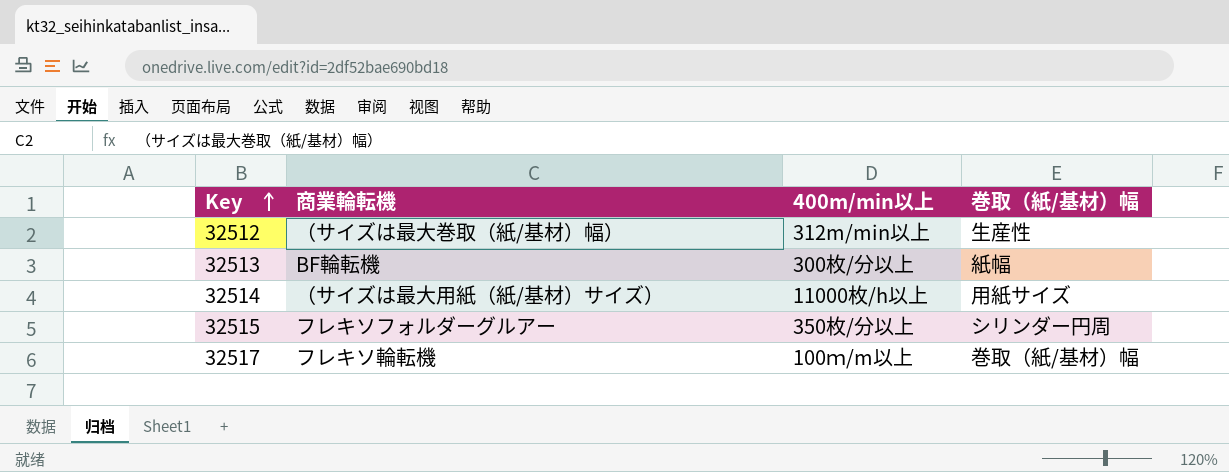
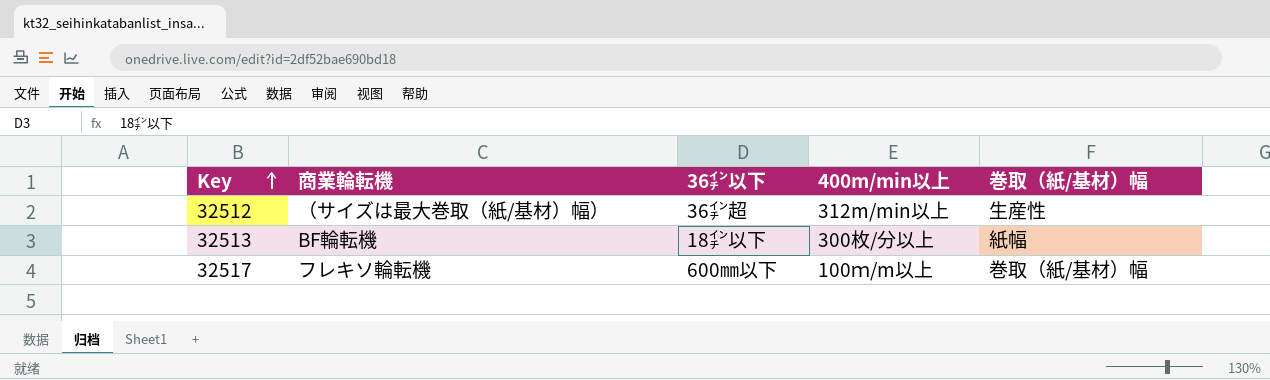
column 36㌅以下 | position: none -> 3
row 32514: （サイズは最大用紙（紙/基材）サイズ） | 11000枚/h以上 | 用紙サイズ -> none
row 32515: フレキソフォルダーグルアー | 350枚/分以上 | シリンダー円周 -> none

